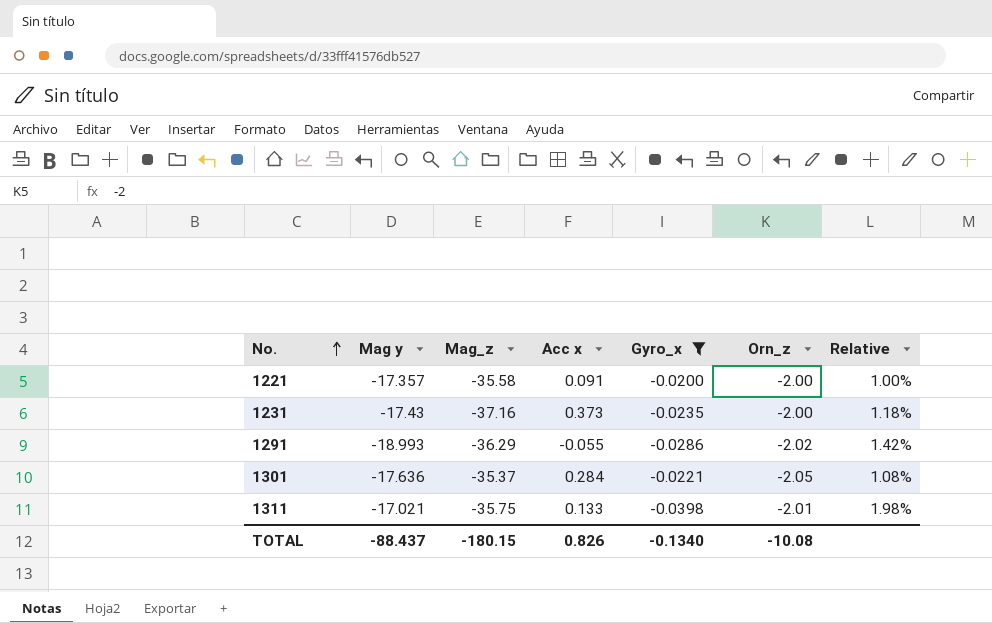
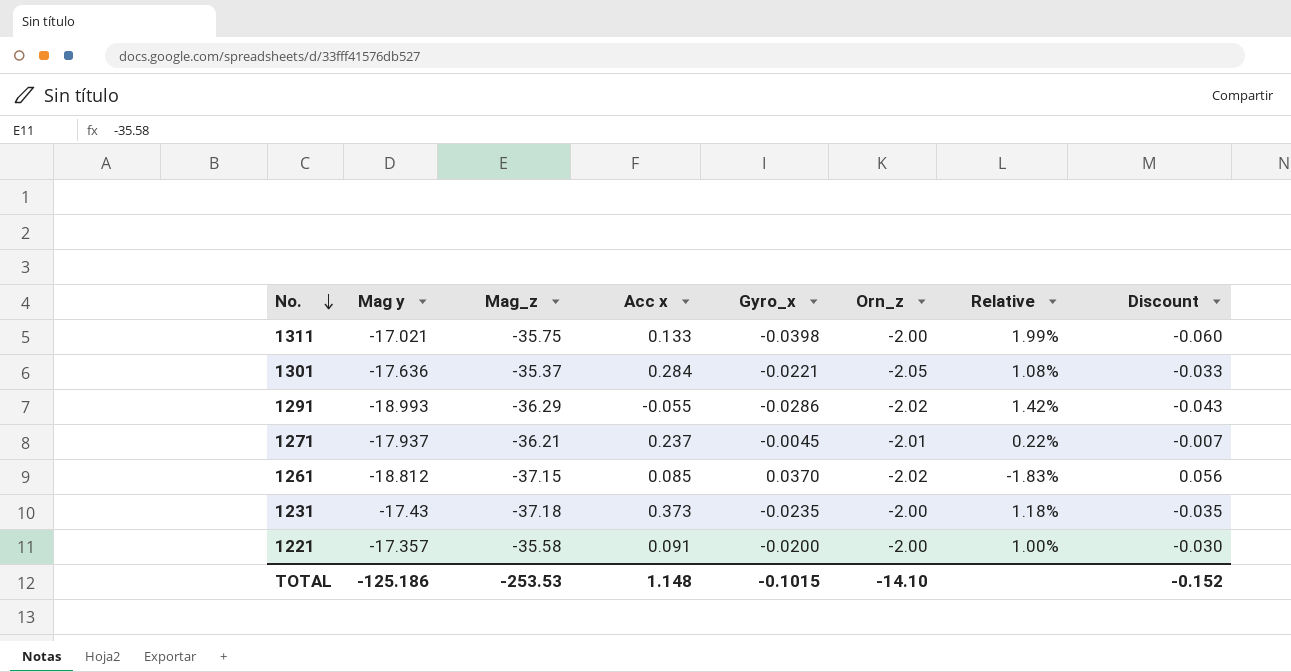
filter: Gyro_x <= -0.0200 -> none
row order: No. ascending -> No. descending
column Discount | formula: none -> [Gyro_x] * 1.5
1311 | Orn_z: -2.01 -> -2.00
1311 | Relative: 1.98% -> 1.99%
1231 | Mag_z: -37.16 -> -37.18
TOTAL | Mag y: -88.437 -> -125.186
TOTAL | Mag_z: -180.15 -> -253.53
TOTAL | Acc x: 0.826 -> 1.148
TOTAL | Gyro_x: -0.1340 -> -0.1015
TOTAL | Orn_z: -10.08 -> -14.10

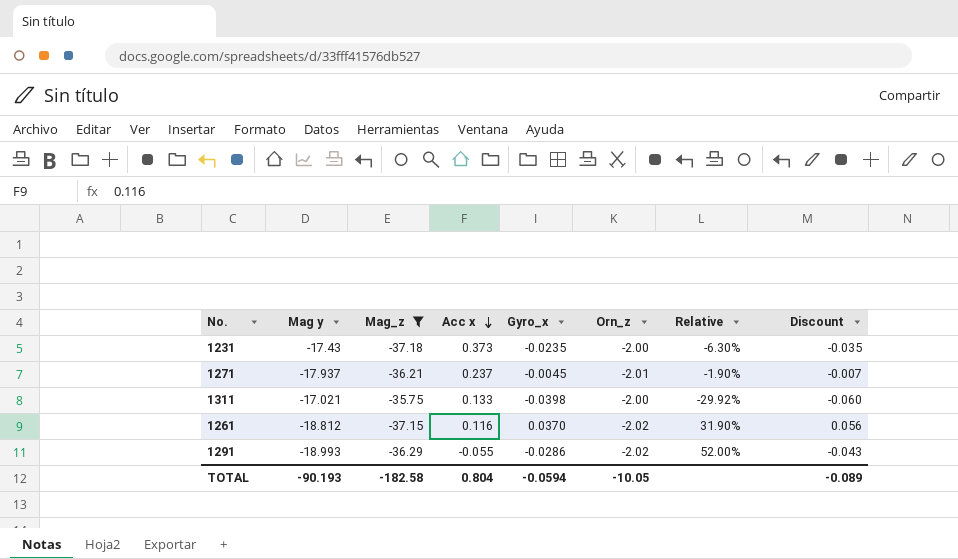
filter: none -> Mag_z <= -35.75
row order: No. descending -> Acc x descending
column Relative | formula: [Gyro_x] / [Orn_z] -> [Gyro_x] / [Acc x]
1261 | Acc x: 0.085 -> 0.116
TOTAL | Mag y: -125.186 -> -90.193
TOTAL | Mag_z: -253.53 -> -182.58
TOTAL | Acc x: 1.148 -> 0.804
TOTAL | Gyro_x: -0.1015 -> -0.0594
TOTAL | Orn_z: -14.10 -> -10.05
TOTAL | Discount: -0.152 -> -0.089

